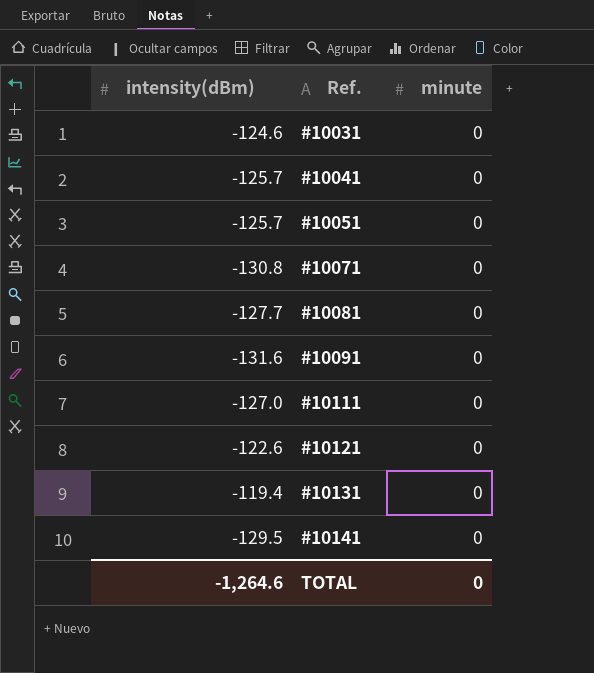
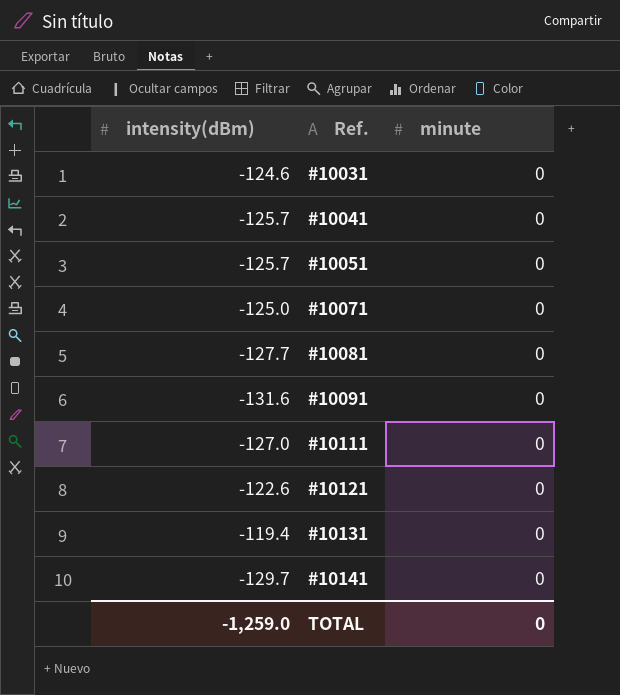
#10071 | intensity(dBm): -130.8 -> -125.0
#10141 | intensity(dBm): -129.5 -> -129.7
TOTAL | intensity(dBm): -1,264.6 -> -1,259.0

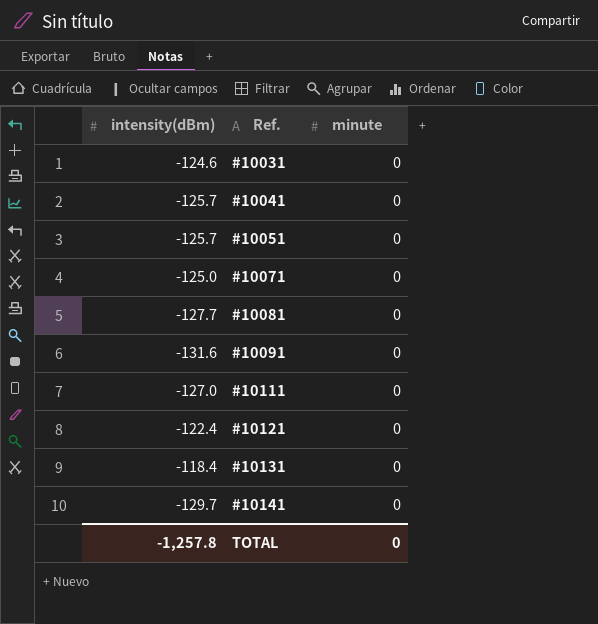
#10121 | intensity(dBm): -122.6 -> -122.4
#10131 | intensity(dBm): -119.4 -> -118.4
TOTAL | intensity(dBm): -1,259.0 -> -1,257.8

